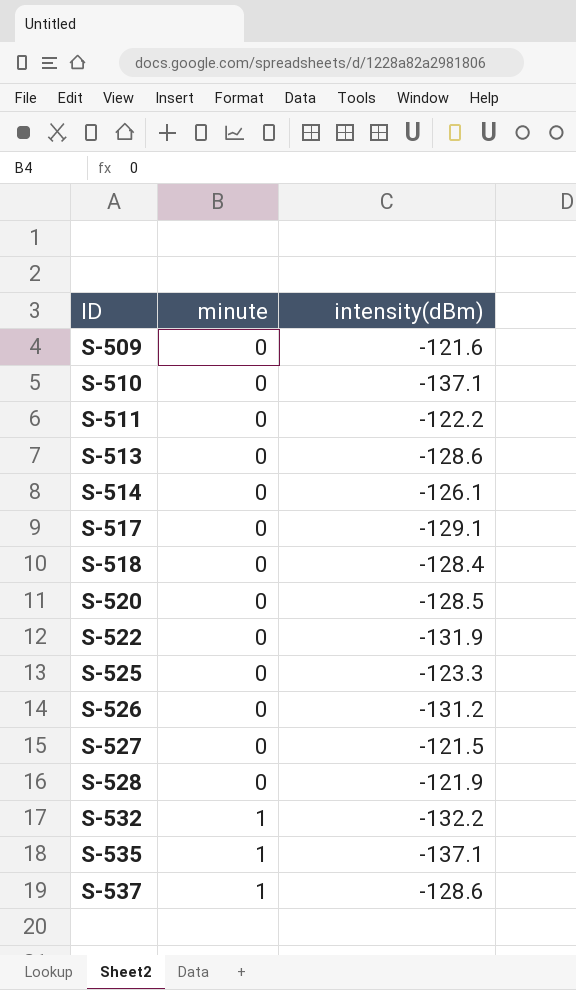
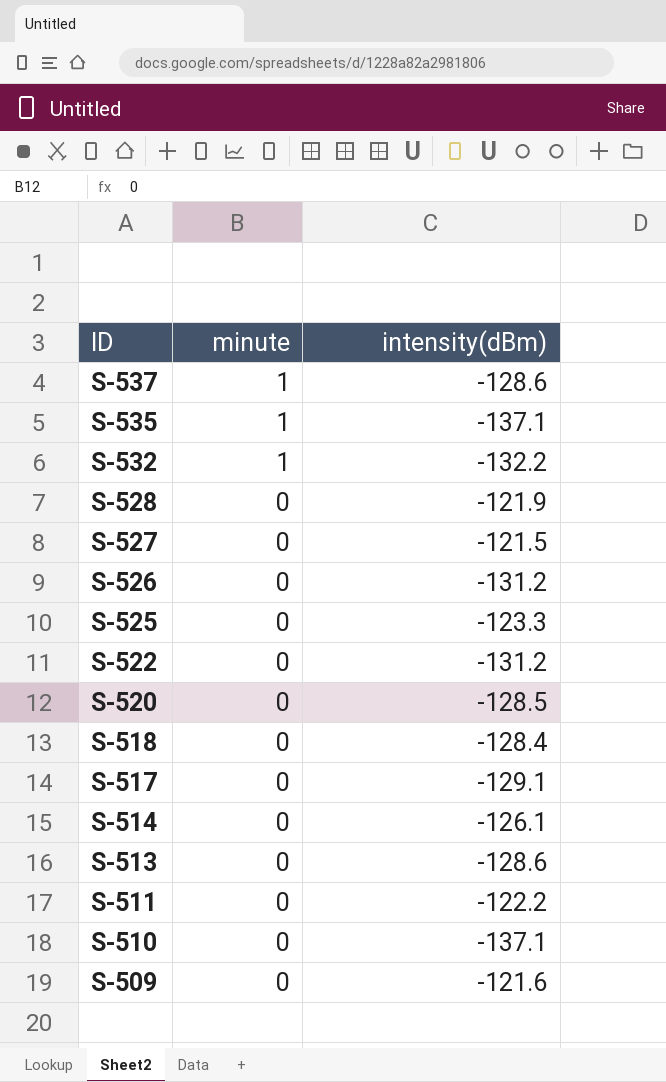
row order: ID ascending -> ID descending
S-522 | intensity(dBm): -131.9 -> -131.2

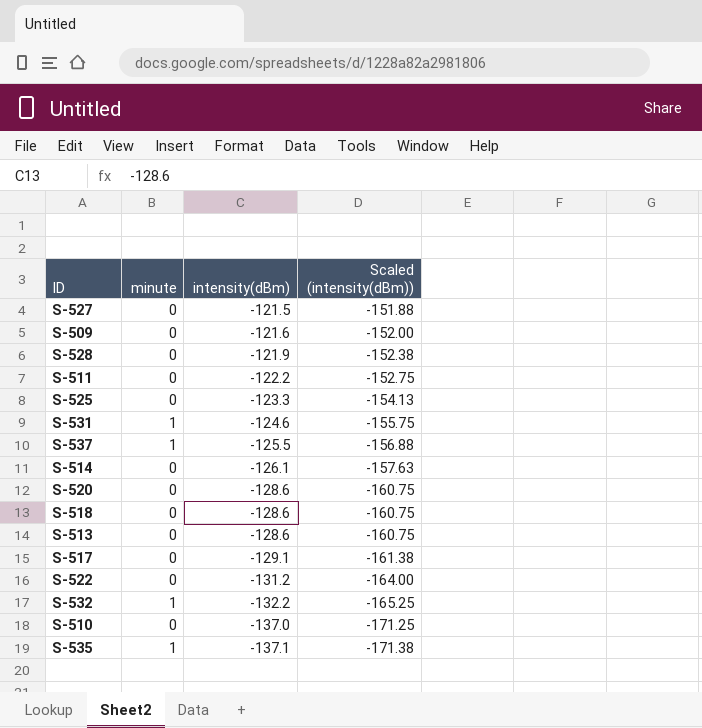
row order: ID descending -> intensity(dBm) descending
column Scaled (intensity(dBm)) | formula: none -> [intensity(dBm)] * 1.25
row S-526: 0 | -131.2 -> none
row S-531: none -> 1 | -124.6 | -155.75
S-537 | intensity(dBm): -128.6 -> -125.5
S-520 | intensity(dBm): -128.5 -> -128.6
S-518 | intensity(dBm): -128.4 -> -128.6
S-510 | intensity(dBm): -137.1 -> -137.0

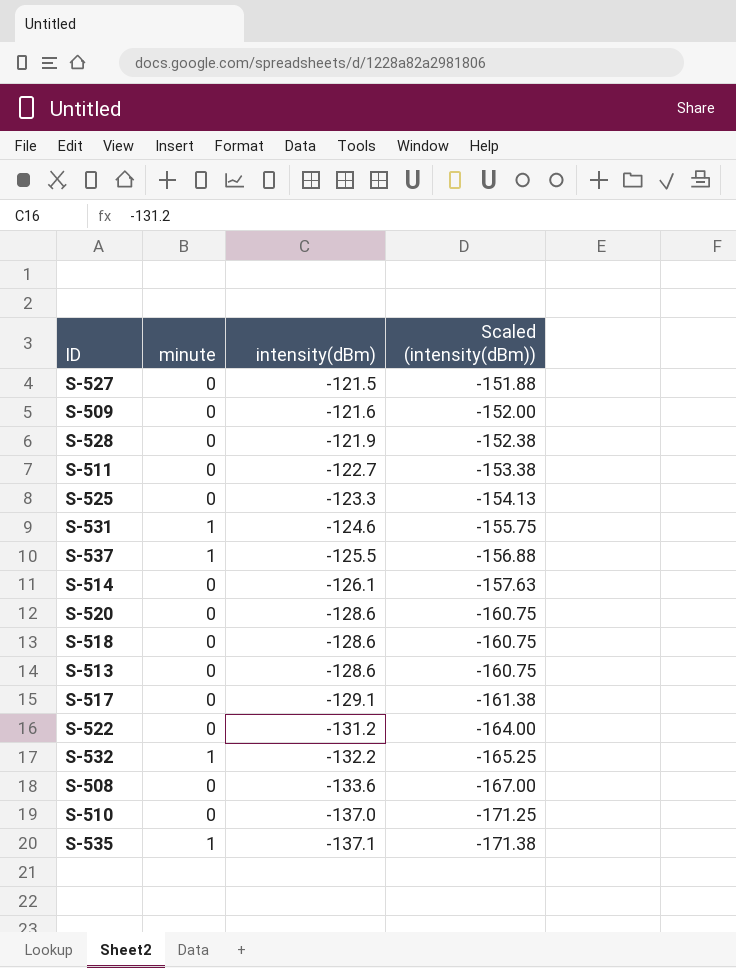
S-511 | intensity(dBm): -122.2 -> -122.7
S-511 | Scaled (intensity(dBm)): -152.75 -> -153.38
row S-508: none -> 0 | -133.6 | -167.00

